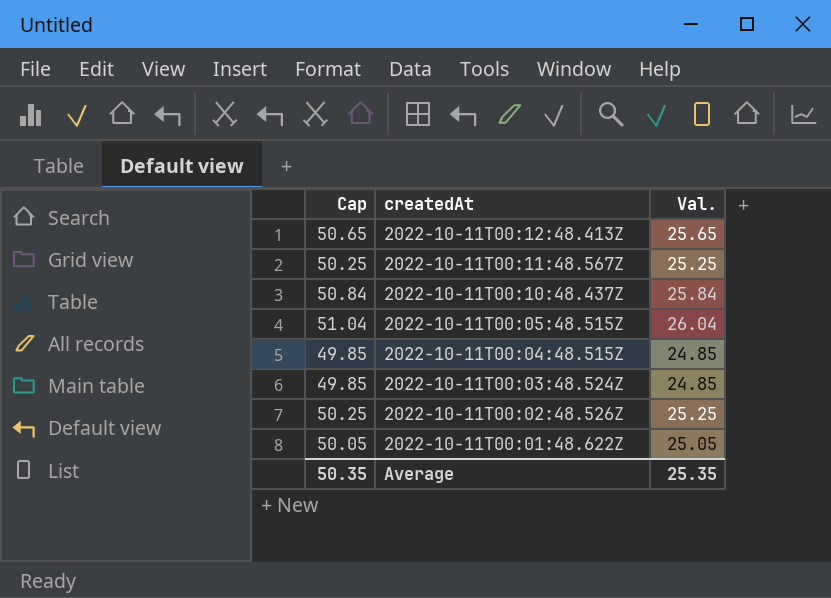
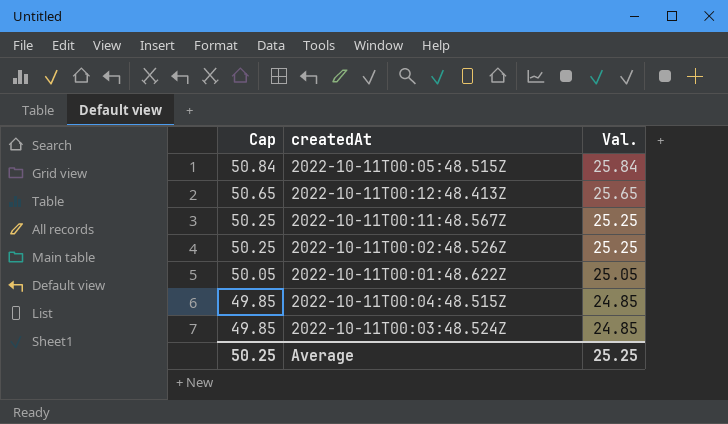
row order: createdAt descending -> Cap descending
row 2022-10-11T00:10:48.437Z: 50.84 | 25.84 -> none
2022-10-11T00:05:48.515Z | Cap: 51.04 -> 50.84
2022-10-11T00:05:48.515Z | Val.: 26.04 -> 25.84
Average | Cap: 50.35 -> 50.25
Average | Val.: 25.35 -> 25.25

